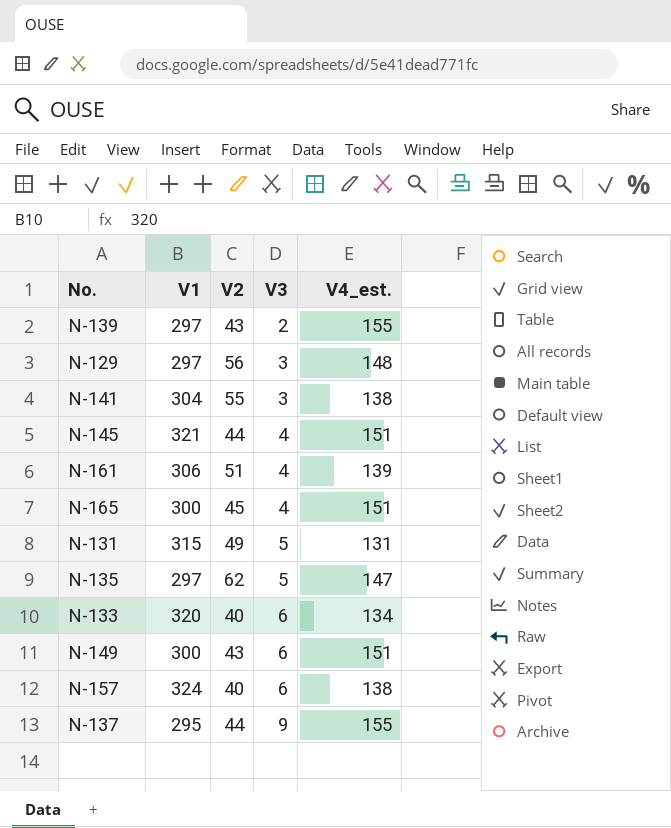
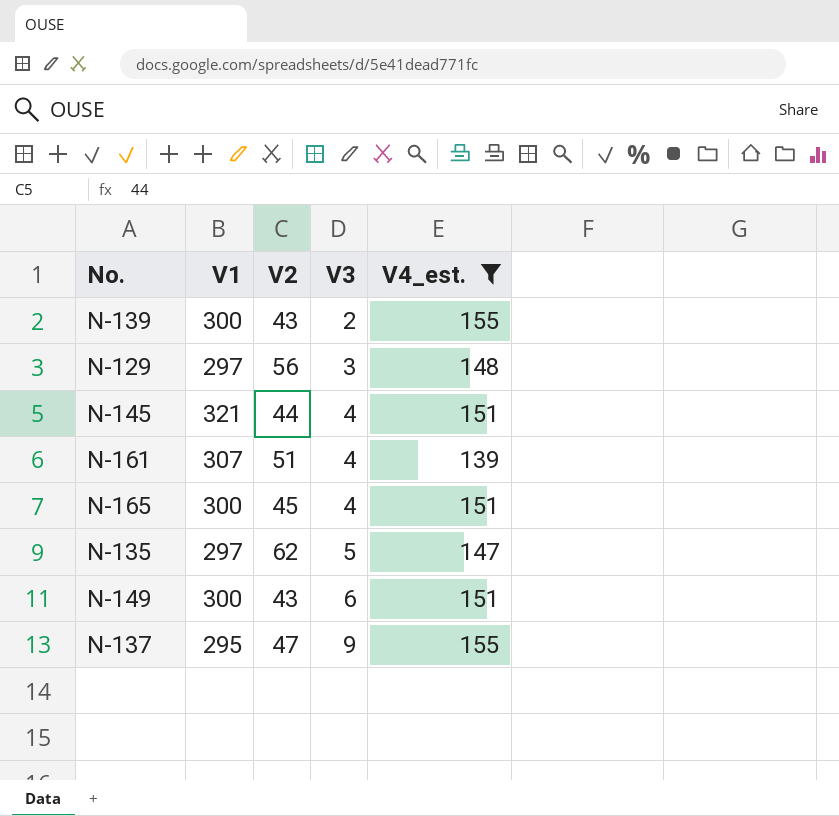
filter: none -> V4_est. >= 139
N-139 | V1: 297 -> 300
N-161 | V1: 306 -> 307
N-137 | V2: 44 -> 47

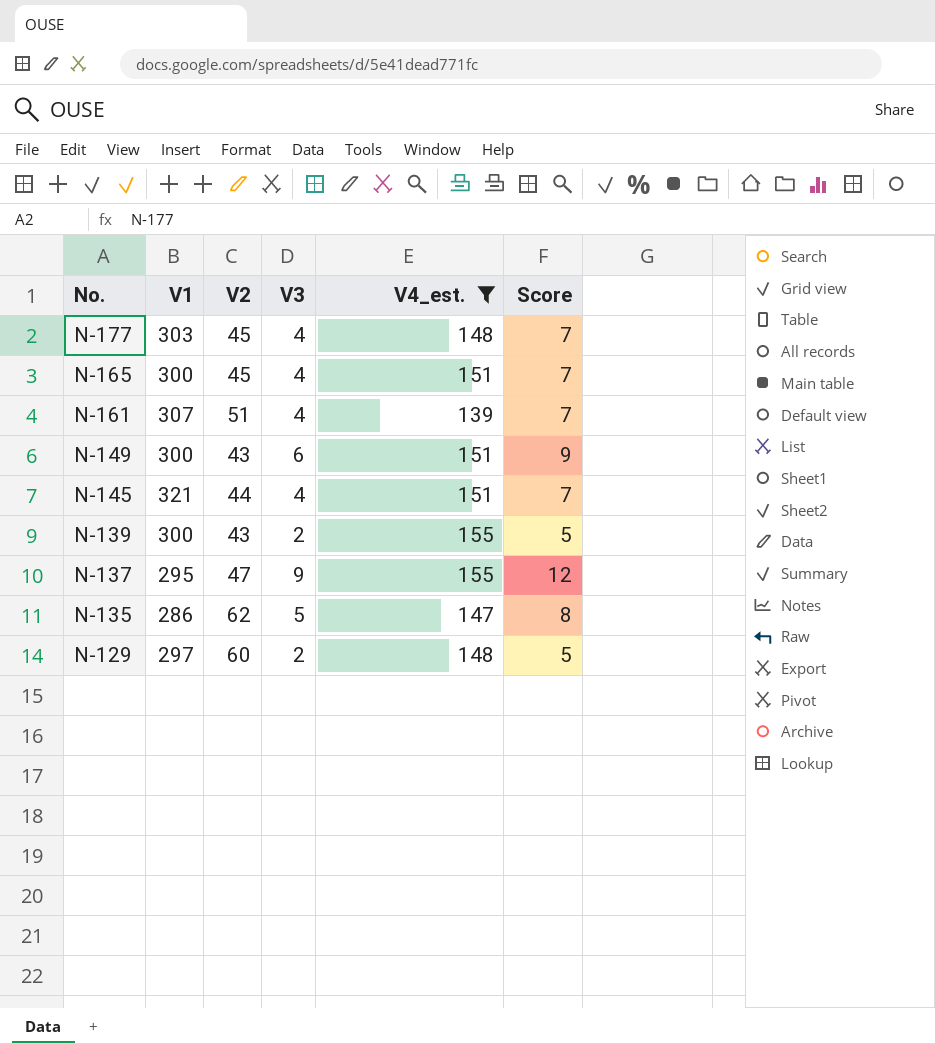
row order: V3 ascending -> No. descending
column Score | formula: none -> [V3] + 3
row N-177: none -> 303 | 45 | 4 | 148 | 7
N-135 | V1: 297 -> 286
N-129 | V2: 56 -> 60
N-129 | V3: 3 -> 2

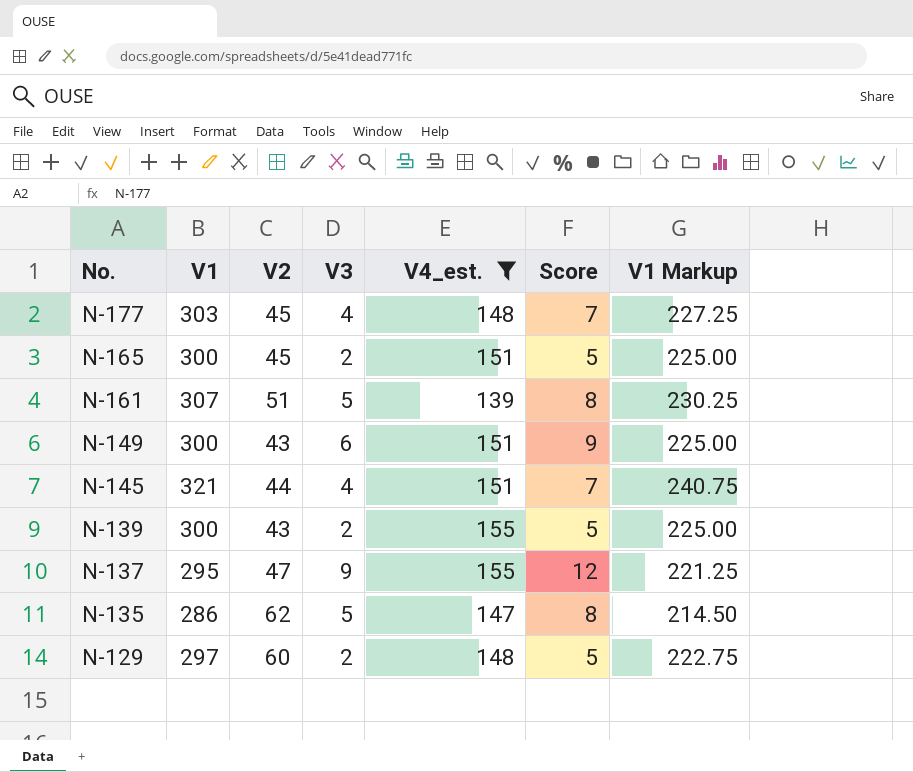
column V1 Markup | formula: none -> [V1] * 0.75
N-165 | V3: 4 -> 2
N-165 | Score: 7 -> 5
N-161 | V3: 4 -> 5
N-161 | Score: 7 -> 8

